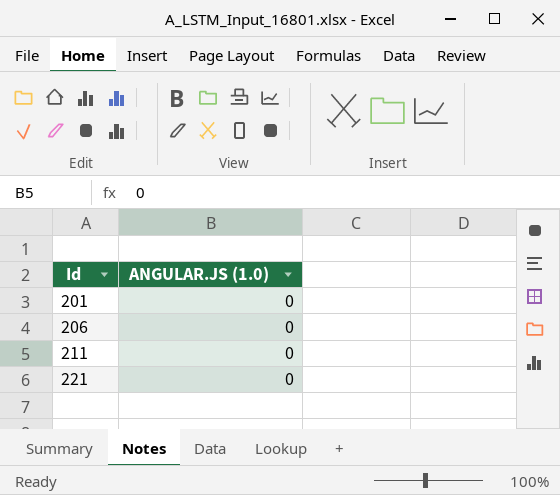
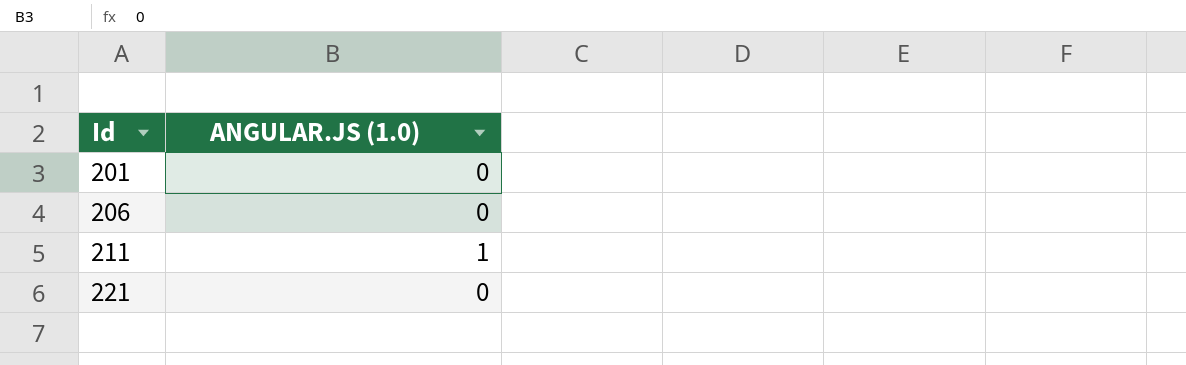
211 | ANGULAR.JS (1.0): 0 -> 1

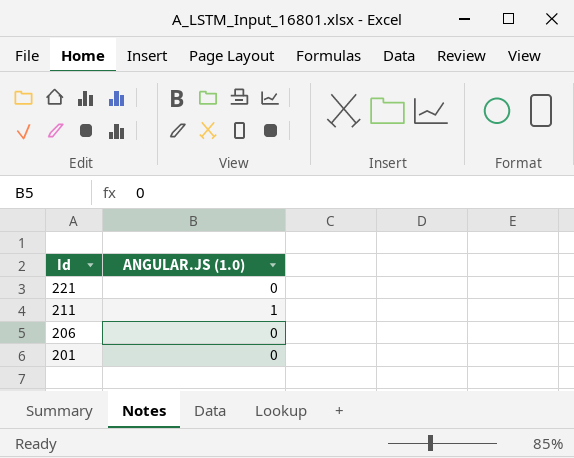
row order: Id ascending -> Id descending

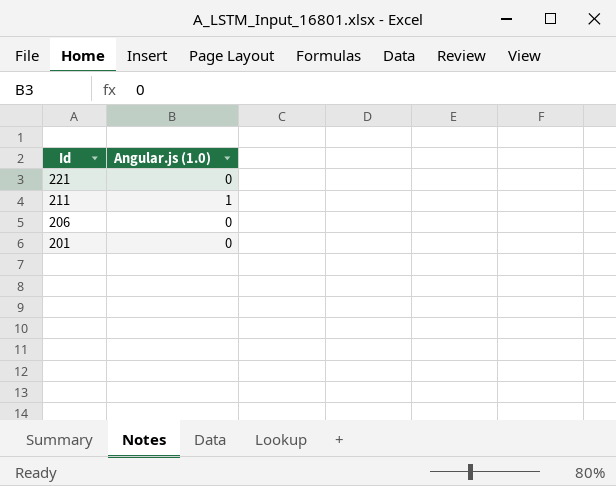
column name: ANGULAR.JS (1.0) -> Angular.js (1.0)

